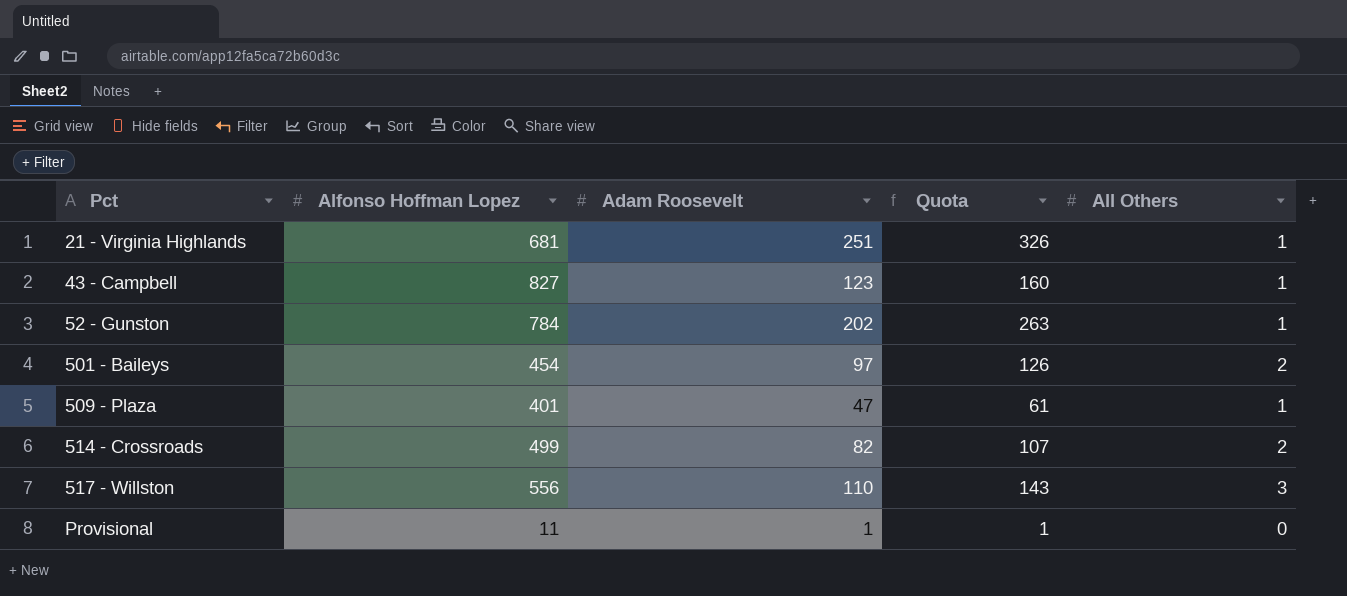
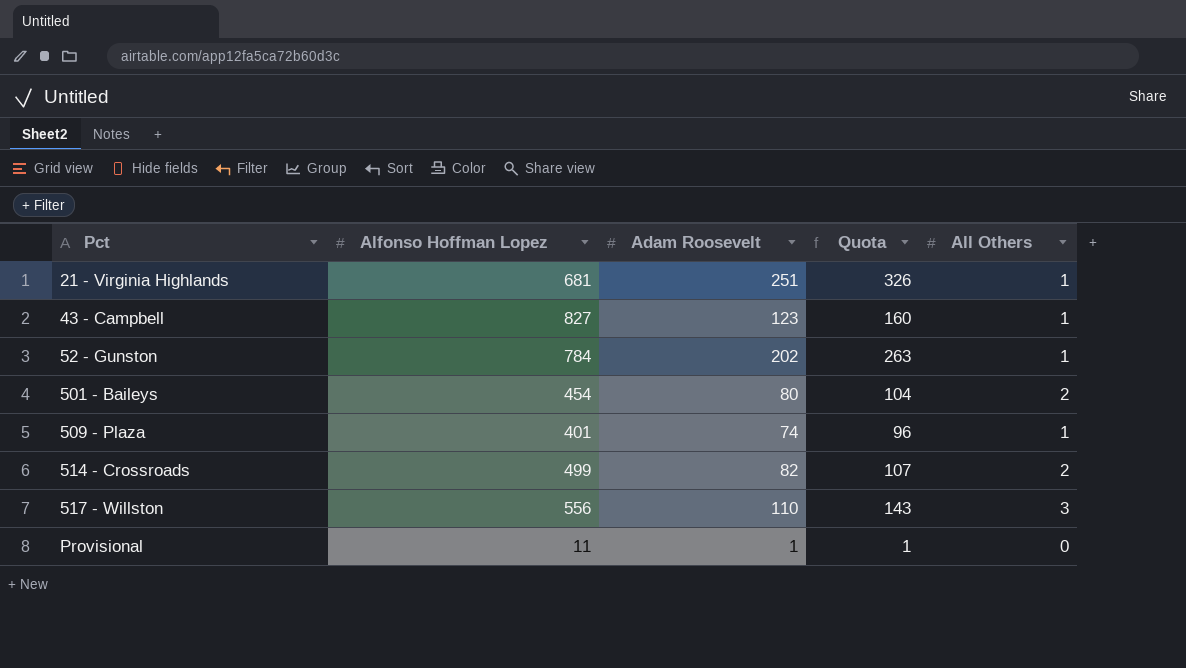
501 - Baileys | Adam Roosevelt: 97 -> 80
501 - Baileys | Quota: 126 -> 104
509 - Plaza | Adam Roosevelt: 47 -> 74
509 - Plaza | Quota: 61 -> 96

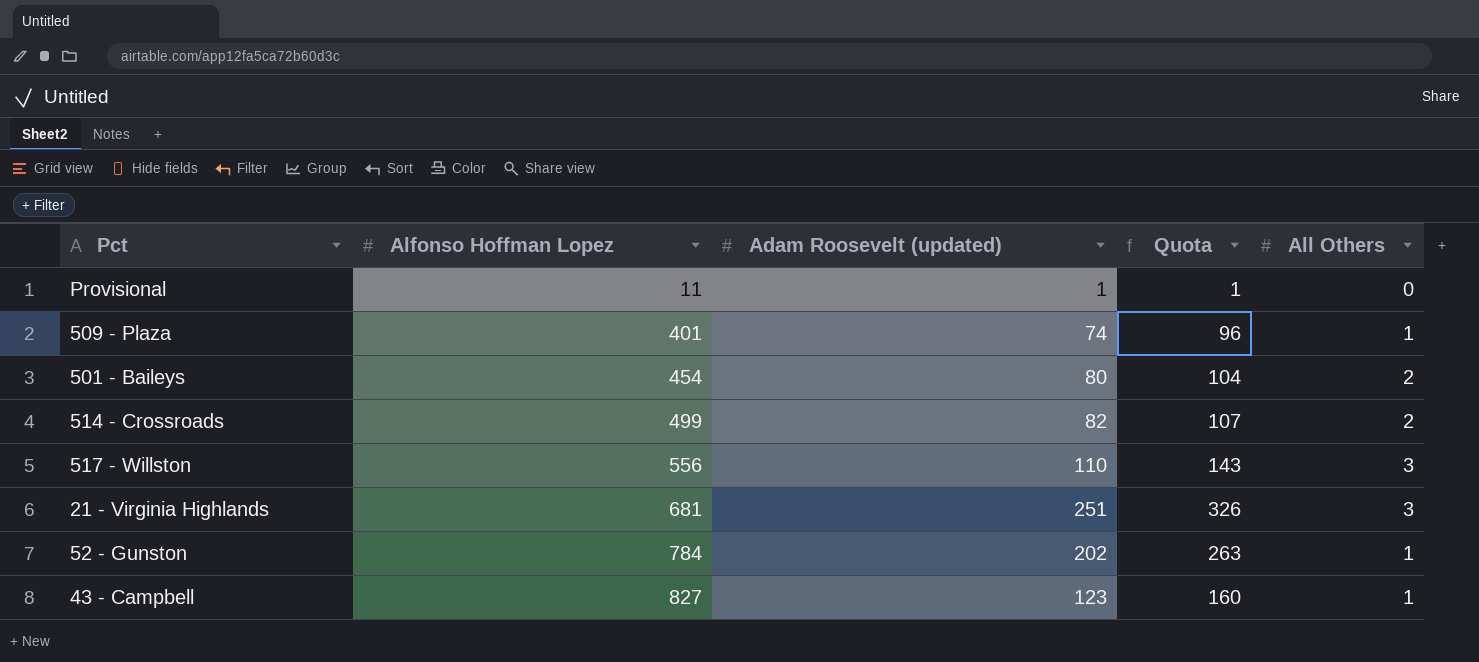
row order: Pct ascending -> Alfonso Hoffman Lopez ascending
column name: Adam Roosevelt -> Adam Roosevelt (updated)
21 - Virginia Highlands | All Others: 1 -> 3

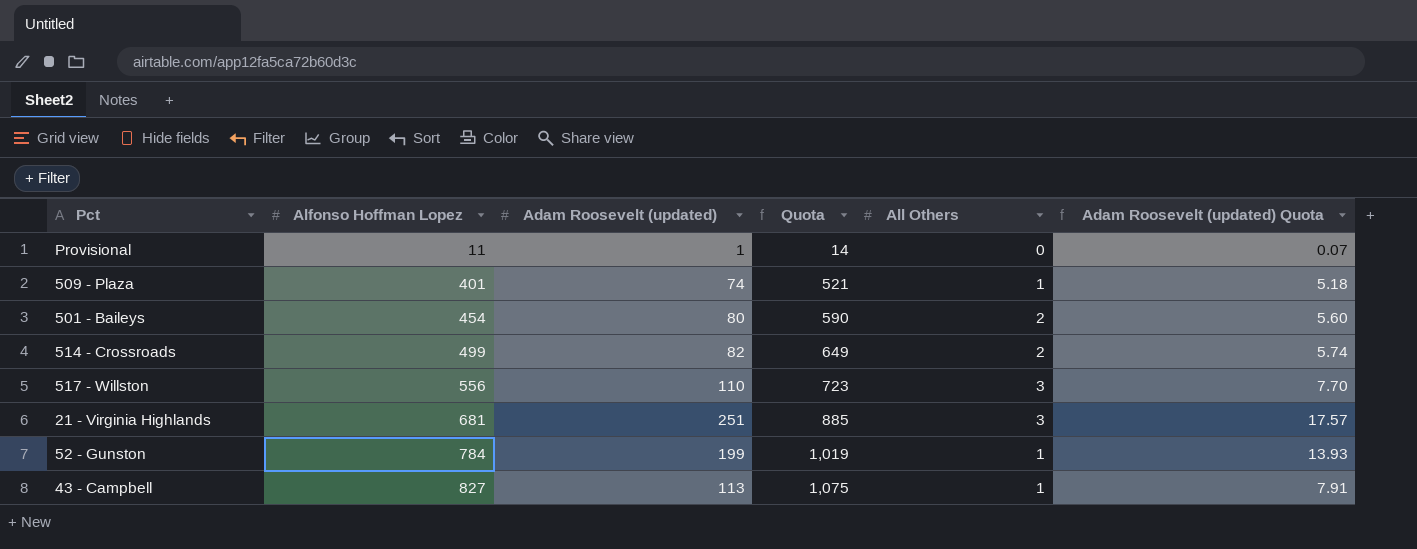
column Quota | formula: [Adam Roosevelt (updated)] * 1.3 -> [Alfonso Hoffman Lopez] * 1.3
column Adam Roosevelt (updated) Quota | formula: none -> [Adam Roosevelt (updated)] * 0.07
52 - Gunston | Adam Roosevelt (updated): 202 -> 199
43 - Campbell | Adam Roosevelt (updated): 123 -> 113

